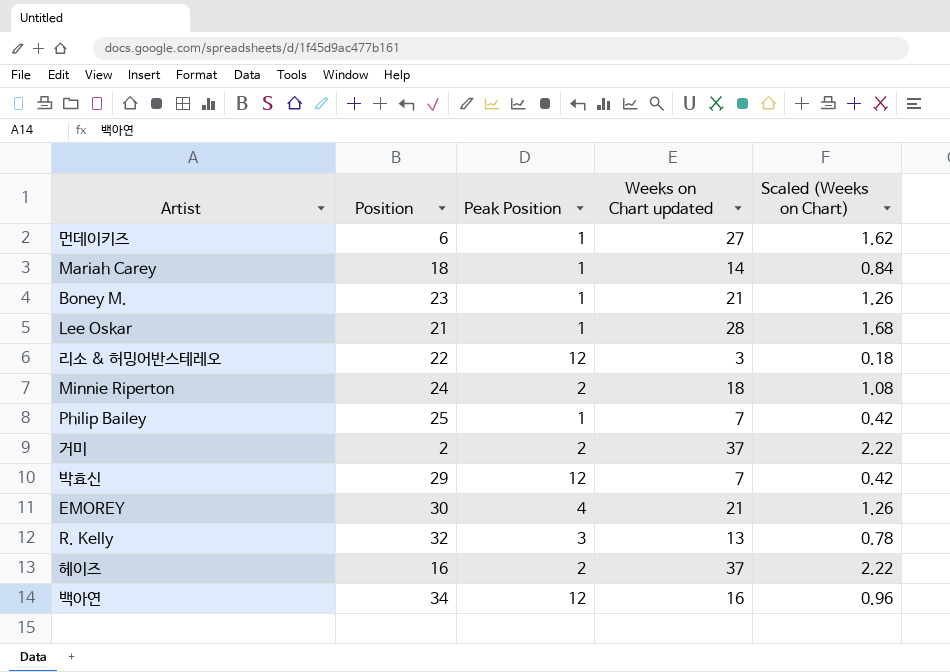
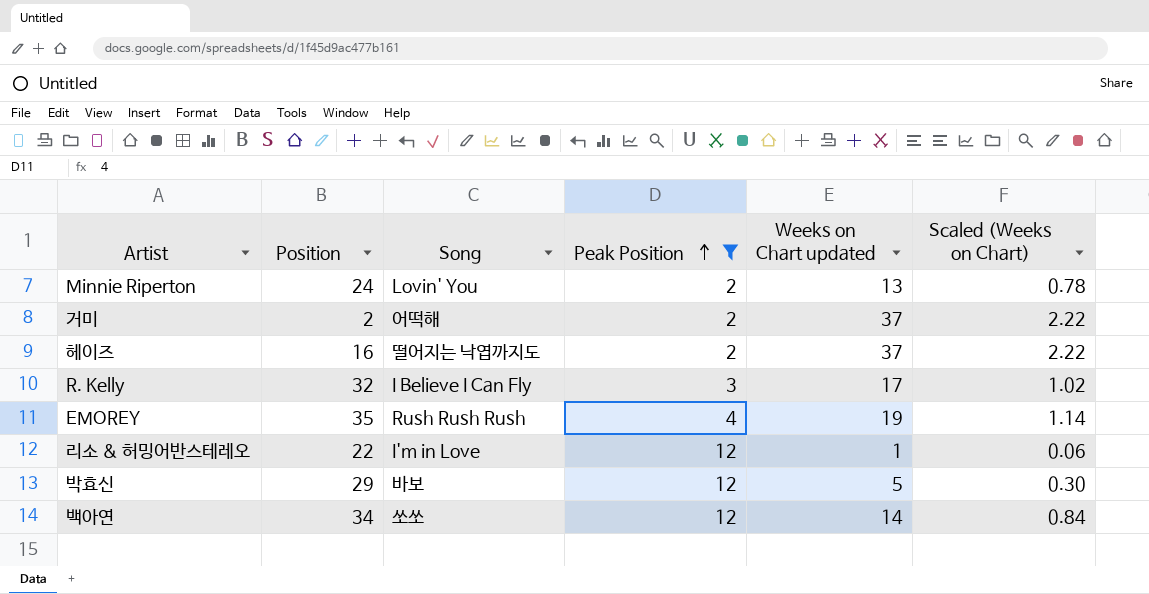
filter: none -> Peak Position != 1
row order: none -> Peak Position ascending
column Song | position: none -> 3
Minnie Riperton | Weeks on Chart updated: 18 -> 13
Minnie Riperton | Scaled (Weeks on Chart): 1.08 -> 0.78
R. Kelly | Weeks on Chart updated: 13 -> 17
R. Kelly | Scaled (Weeks on Chart): 0.78 -> 1.02
EMOREY | Position: 30 -> 35
EMOREY | Weeks on Chart updated: 21 -> 19
EMOREY | Scaled (Weeks on Chart): 1.26 -> 1.14
리소 & 허밍어반스테레오 | Weeks on Chart updated: 3 -> 1
리소 & 허밍어반스테레오 | Scaled (Weeks on Chart): 0.18 -> 0.06
박효신 | Weeks on Chart updated: 7 -> 5
박효신 | Scaled (Weeks on Chart): 0.42 -> 0.30
백아연 | Weeks on Chart updated: 16 -> 14
백아연 | Scaled (Weeks on Chart): 0.96 -> 0.84

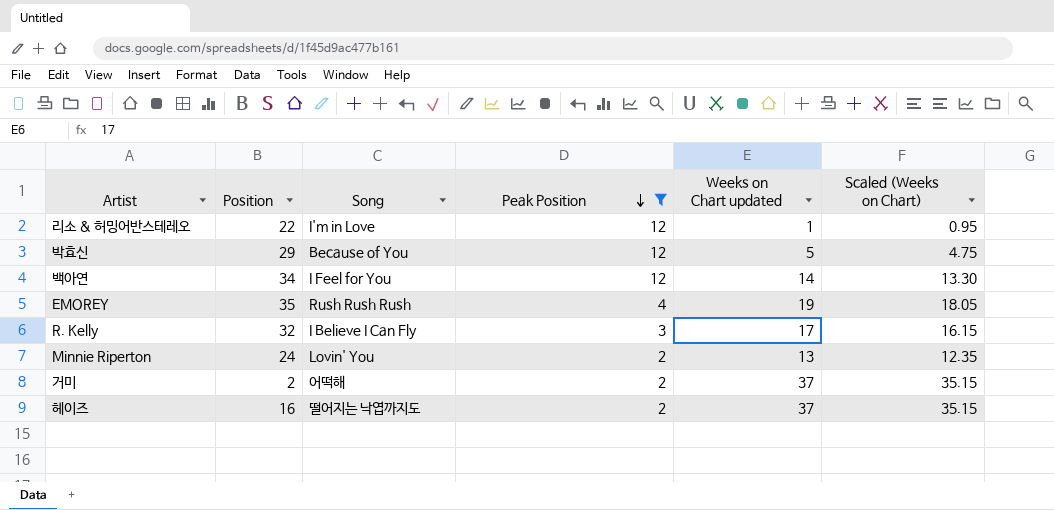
row order: Peak Position ascending -> Peak Position descending
column Scaled (Weeks on Chart) | formula: [Weeks on Chart updated] * 0.06 -> [Weeks on Chart updated] * 0.95
박효신 | Song: 바보 -> Because of You
백아연 | Song: 쏘쏘 -> I Feel for You

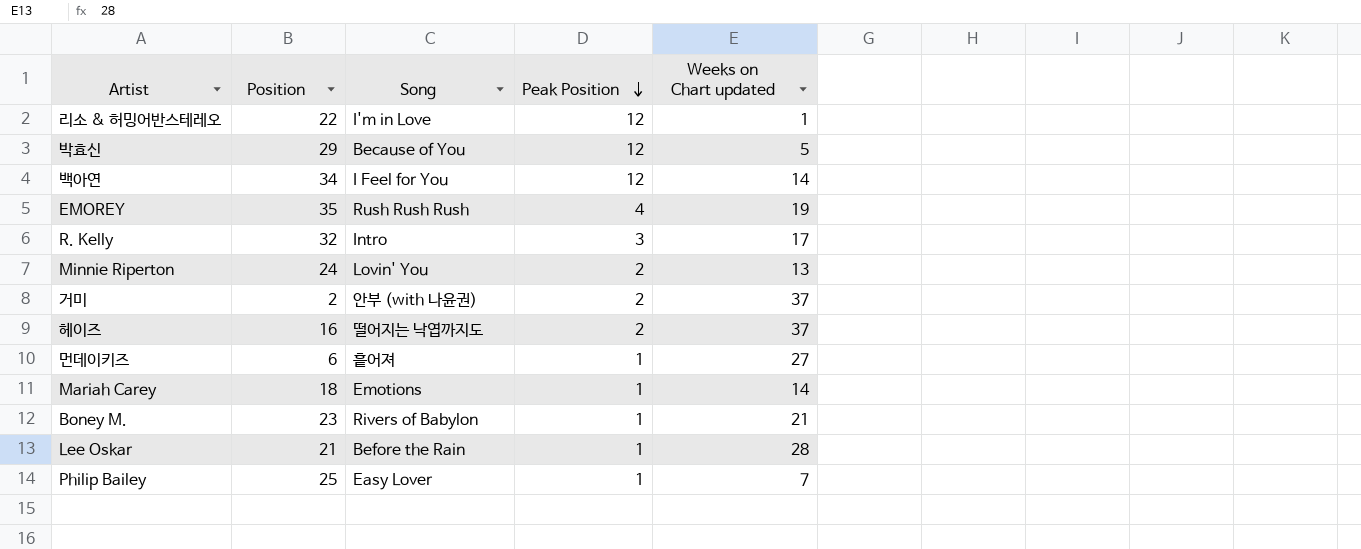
filter: Peak Position != 1 -> none
column Scaled (Weeks on Chart) | formula: [Weeks on Chart updated] * 0.95 -> none
R. Kelly | Song: I Believe I Can Fly -> Intro
거미 | Song: 어떡해 -> 안부 (with 나윤권)

